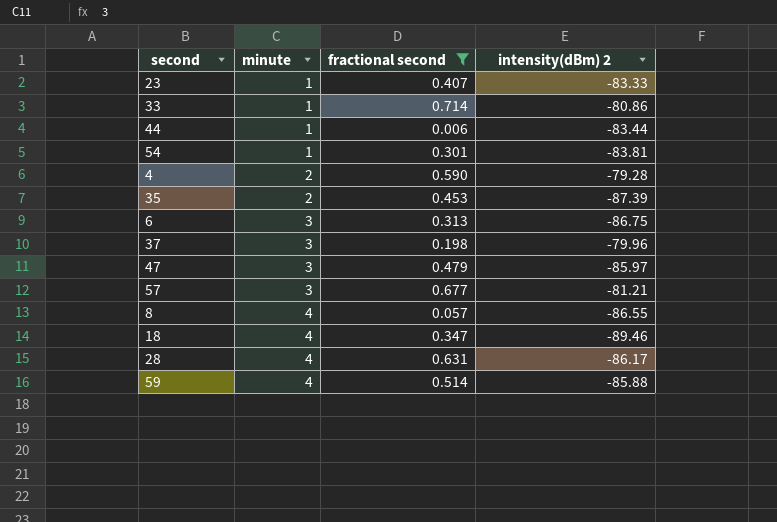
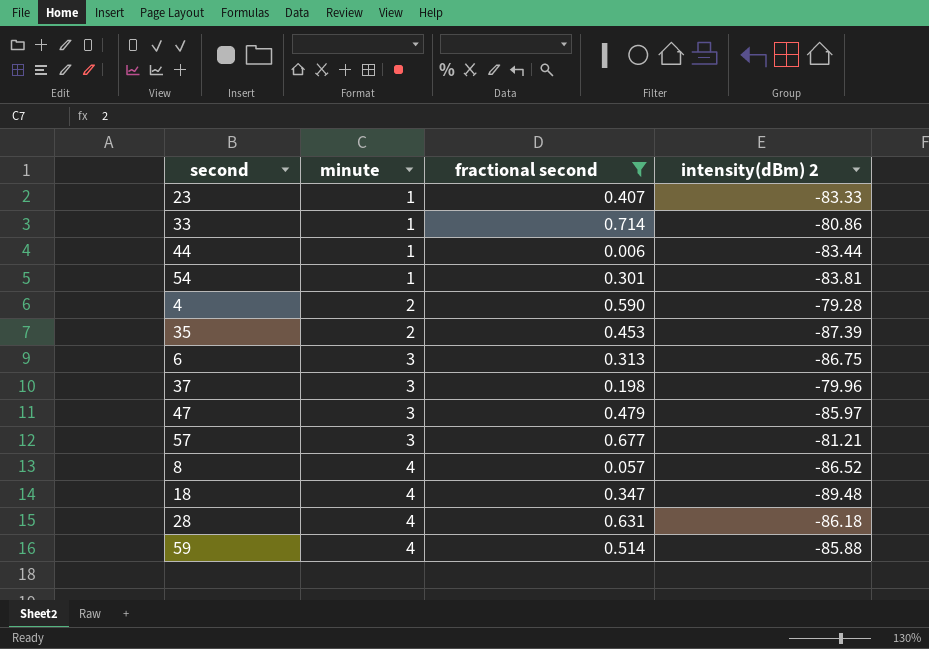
8 | intensity(dBm) 2: -86.55 -> -86.52
18 | intensity(dBm) 2: -89.46 -> -89.48
28 | intensity(dBm) 2: -86.17 -> -86.18

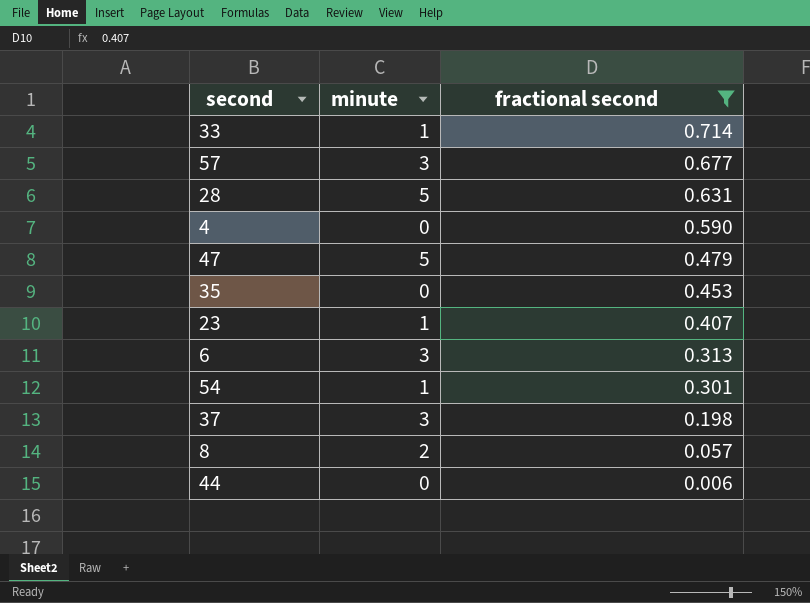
row order: minute ascending -> fractional second descending
column intensity(dBm) 2 | position: 4 -> none
row 18: 4 | 0.347 | -89.48 -> none
row 59: 4 | 0.514 | -85.88 -> none
28 | minute: 4 -> 5
4 | minute: 2 -> 0
47 | minute: 3 -> 5
35 | minute: 2 -> 0
8 | minute: 4 -> 2
44 | minute: 1 -> 0

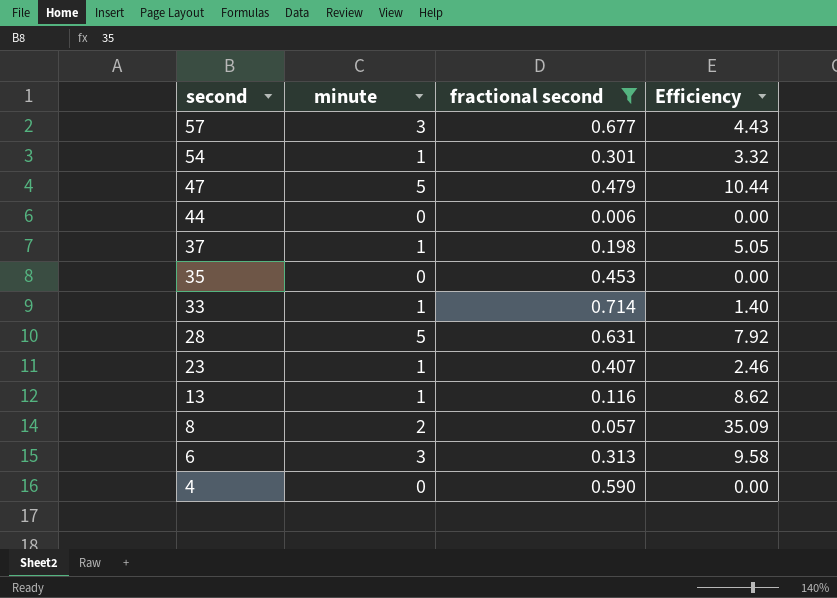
row order: fractional second descending -> second descending
column Efficiency | formula: none -> [minute] / [fractional second]
37 | minute: 3 -> 1
row 13: none -> 1 | 0.116 | 8.62

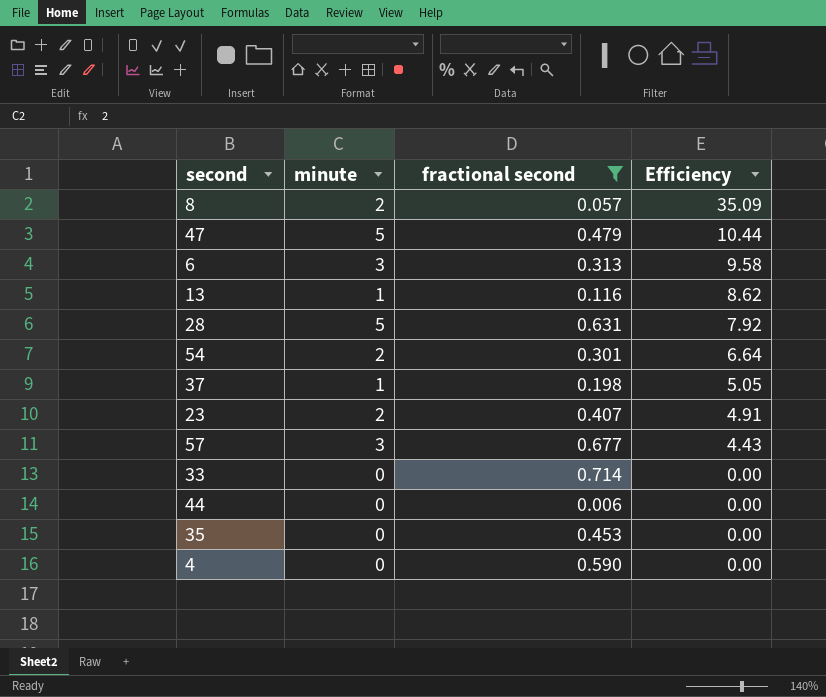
row order: second descending -> Efficiency descending
54 | minute: 1 -> 2
54 | Efficiency: 3.32 -> 6.64
23 | minute: 1 -> 2
23 | Efficiency: 2.46 -> 4.91
33 | minute: 1 -> 0
33 | Efficiency: 1.40 -> 0.00

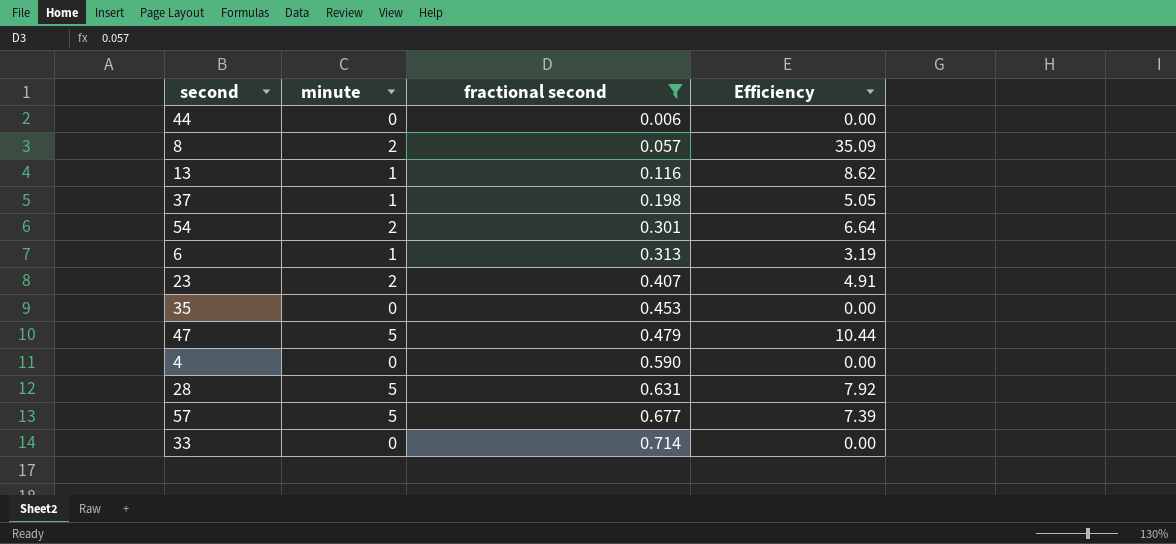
row order: Efficiency descending -> fractional second ascending
6 | minute: 3 -> 1
6 | Efficiency: 9.58 -> 3.19
57 | minute: 3 -> 5
57 | Efficiency: 4.43 -> 7.39

